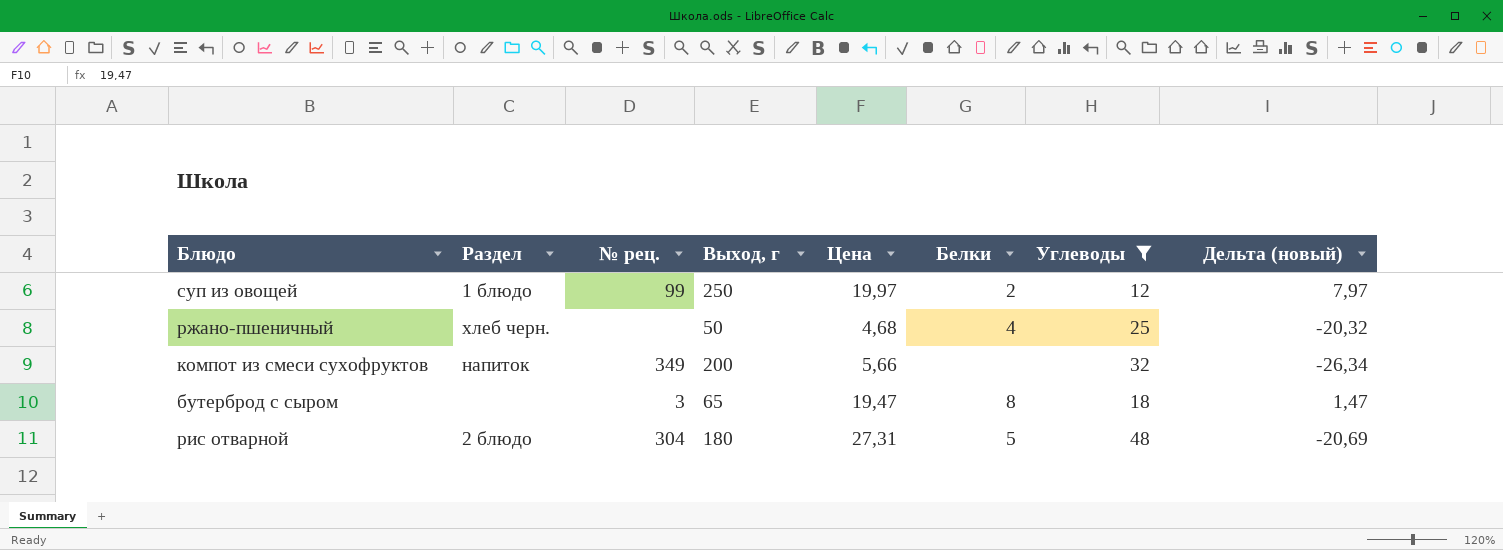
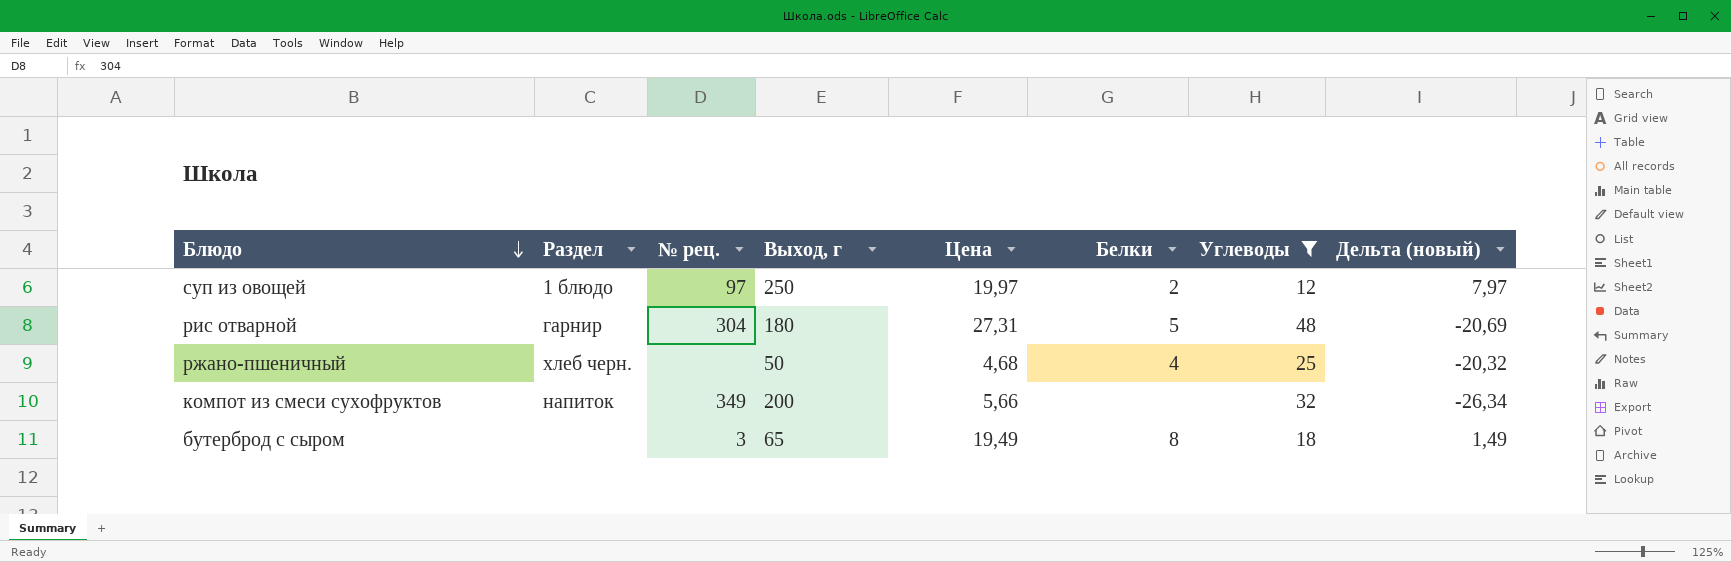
row order: none -> Блюдо descending
суп из овощей | № рец.: 99 -> 97
рис отварной | Раздел: 2 блюдо -> гарнир
бутерброд с сыром | Цена: 19,47 -> 19,49
бутерброд с сыром | Дельта (новый): 1,47 -> 1,49

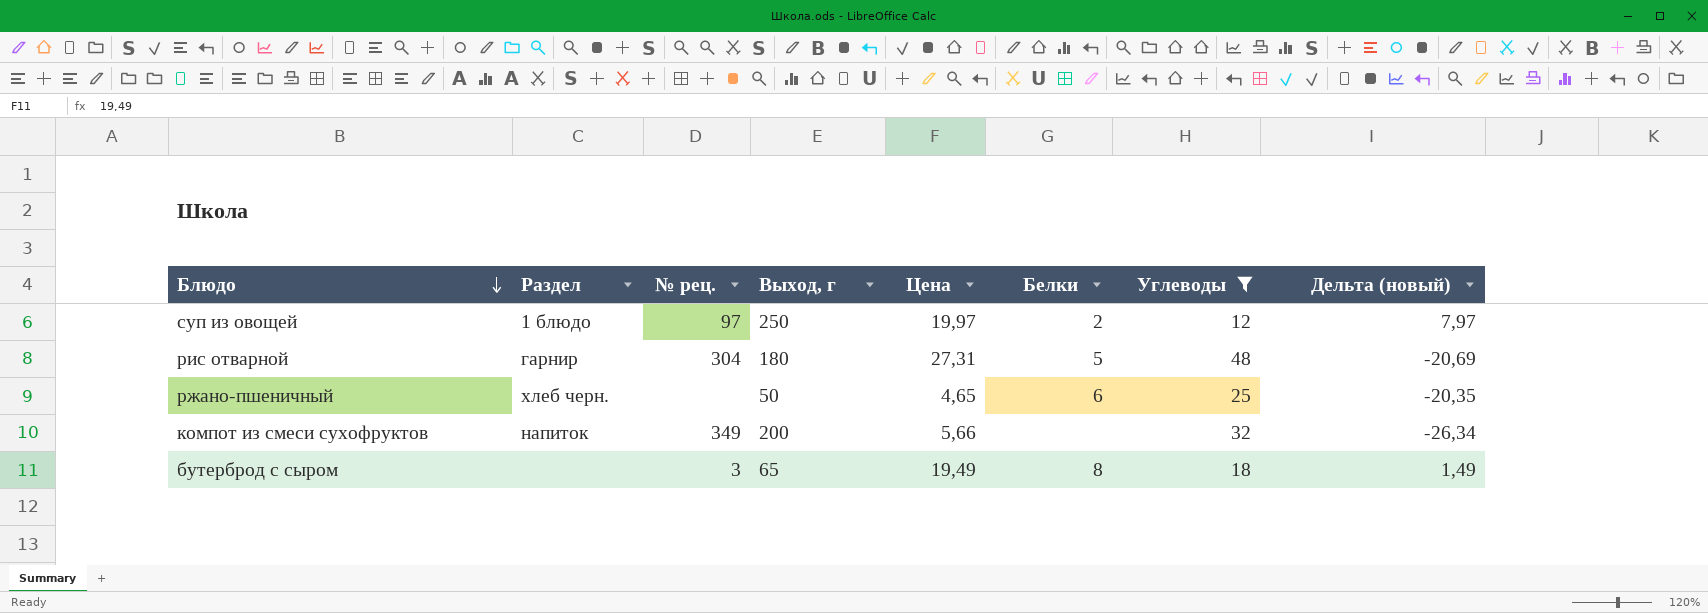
ржано-пшеничный | Цена: 4,68 -> 4,65
ржано-пшеничный | Белки: 4 -> 6
ржано-пшеничный | Дельта (новый): -20,32 -> -20,35

